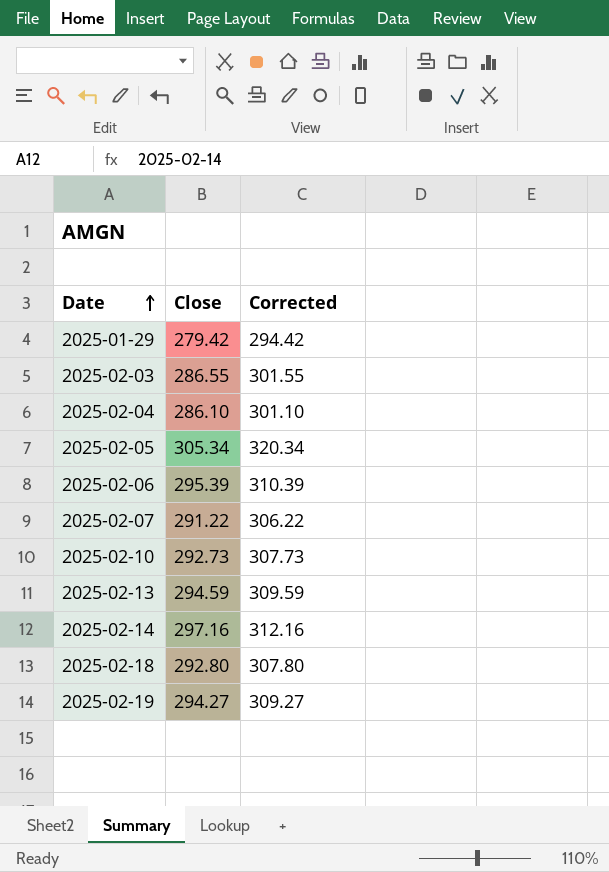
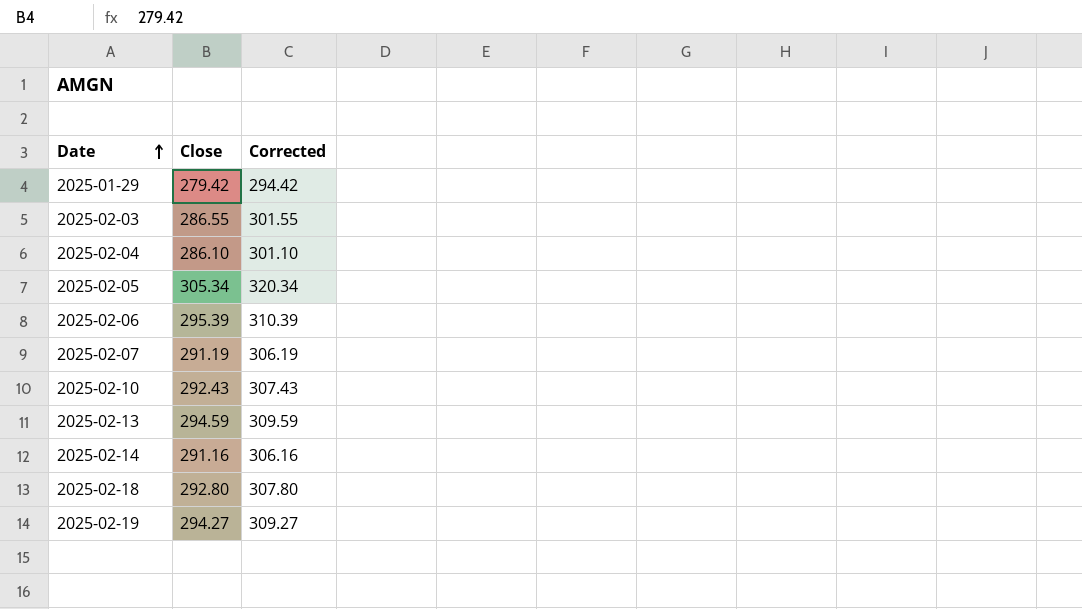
2025-02-07 | Close: 291.22 -> 291.19
2025-02-07 | Corrected: 306.22 -> 306.19
2025-02-10 | Close: 292.73 -> 292.43
2025-02-10 | Corrected: 307.73 -> 307.43
2025-02-14 | Close: 297.16 -> 291.16
2025-02-14 | Corrected: 312.16 -> 306.16

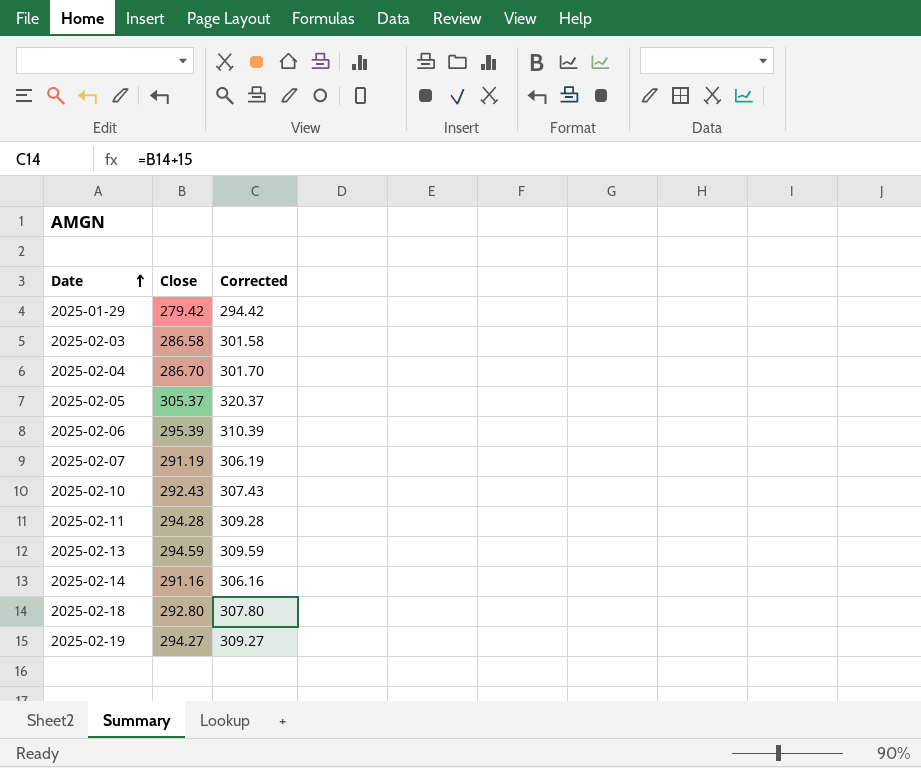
2025-02-03 | Close: 286.55 -> 286.58
2025-02-03 | Corrected: 301.55 -> 301.58
2025-02-04 | Close: 286.10 -> 286.70
2025-02-04 | Corrected: 301.10 -> 301.70
2025-02-05 | Close: 305.34 -> 305.37
2025-02-05 | Corrected: 320.34 -> 320.37
row 2025-02-11: none -> 294.28 | 309.28

